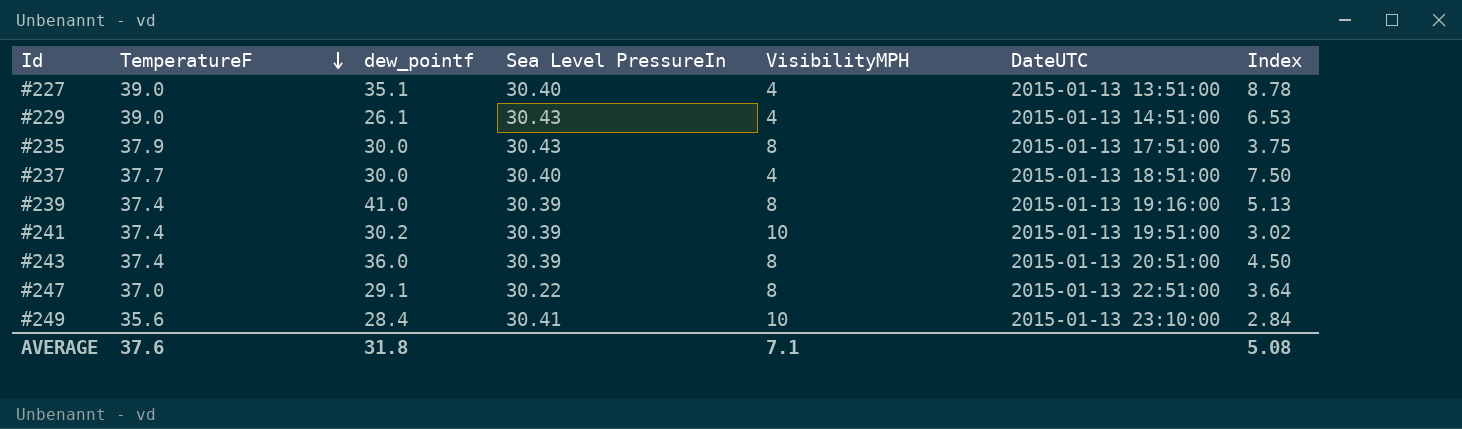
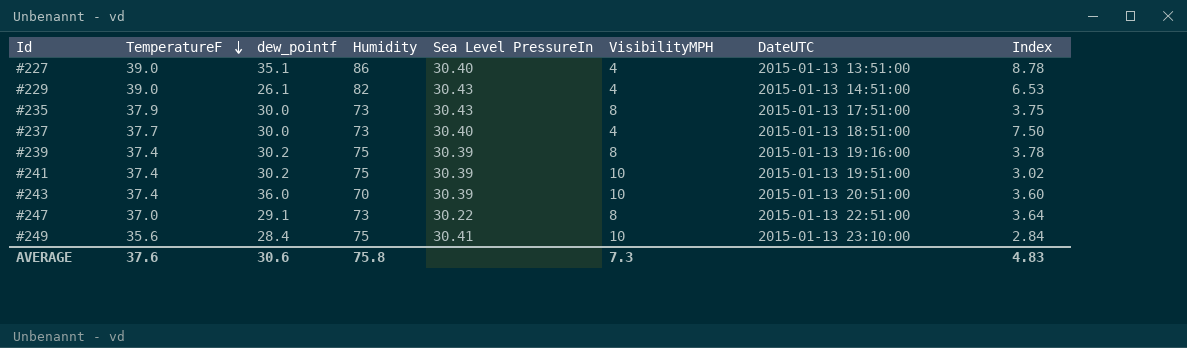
column Humidity | position: none -> 4
#239 | dew_pointf: 41.0 -> 30.2
#239 | Index: 5.13 -> 3.78
#243 | VisibilityMPH: 8 -> 10
#243 | Index: 4.50 -> 3.60
AVERAGE | dew_pointf: 31.8 -> 30.6
AVERAGE | VisibilityMPH: 7.1 -> 7.3
AVERAGE | Index: 5.08 -> 4.83

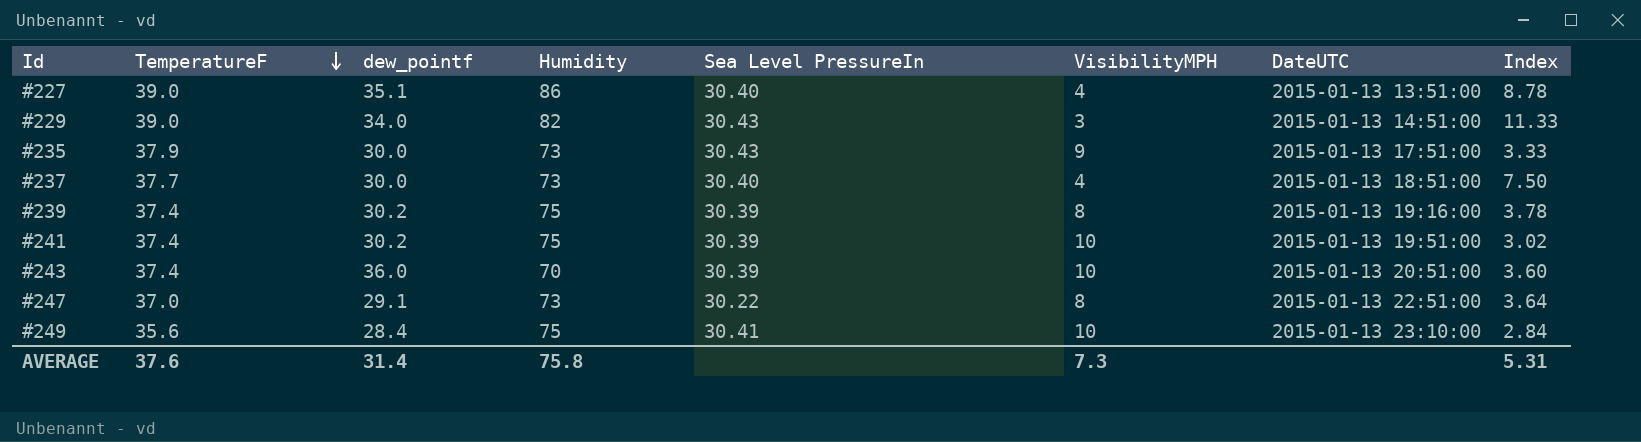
#229 | dew_pointf: 26.1 -> 34.0
#229 | VisibilityMPH: 4 -> 3
#229 | Index: 6.53 -> 11.33
#235 | VisibilityMPH: 8 -> 9
#235 | Index: 3.75 -> 3.33
AVERAGE | dew_pointf: 30.6 -> 31.4
AVERAGE | Index: 4.83 -> 5.31

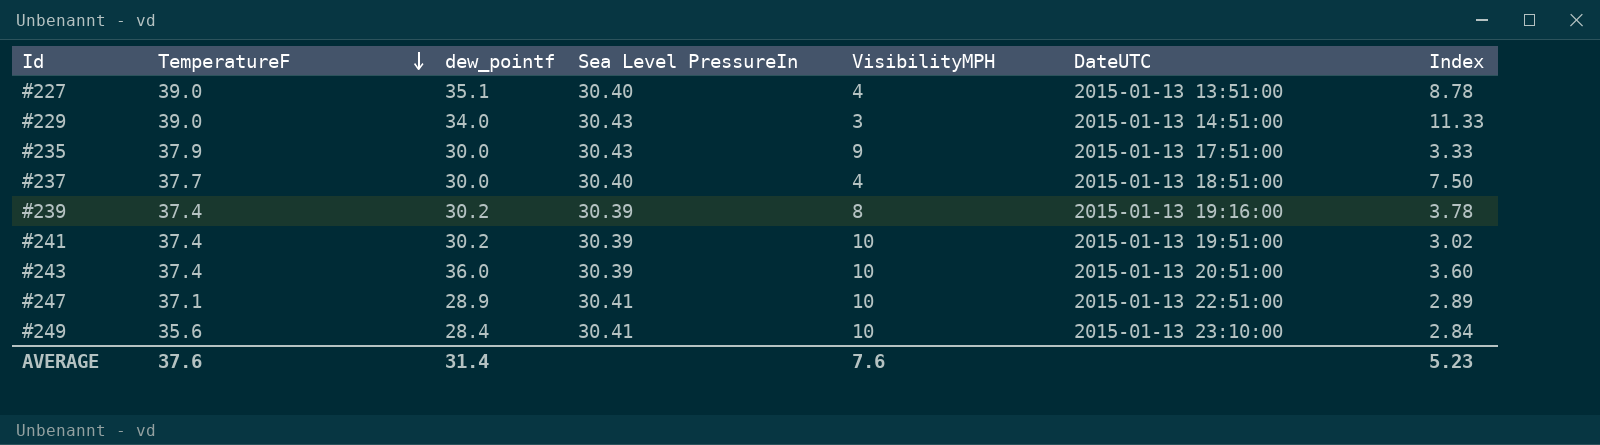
column Humidity | position: 4 -> none
#247 | TemperatureF: 37.0 -> 37.1
#247 | dew_pointf: 29.1 -> 28.9
#247 | Sea Level PressureIn: 30.22 -> 30.41
#247 | VisibilityMPH: 8 -> 10
#247 | Index: 3.64 -> 2.89
AVERAGE | VisibilityMPH: 7.3 -> 7.6
AVERAGE | Index: 5.31 -> 5.23

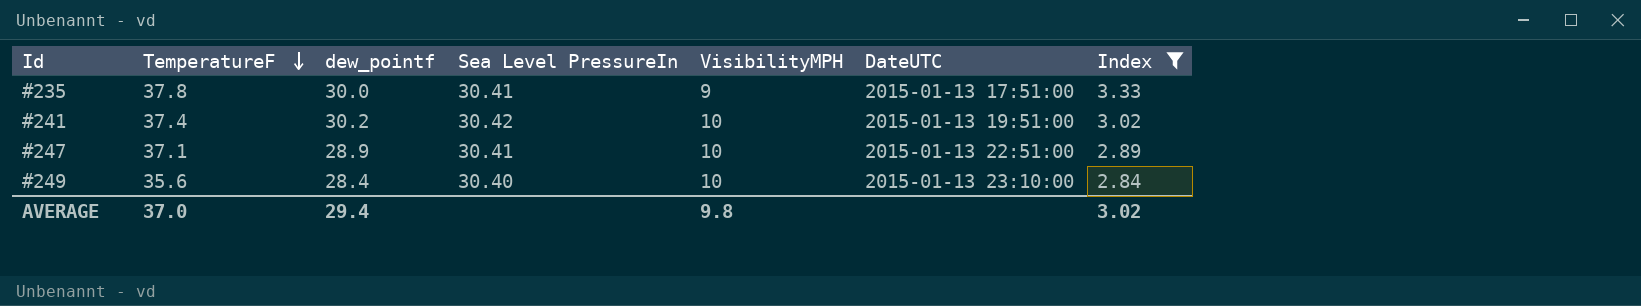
filter: none -> Index <= 3.33
#235 | TemperatureF: 37.9 -> 37.8
#235 | Sea Level PressureIn: 30.43 -> 30.41
#241 | Sea Level PressureIn: 30.39 -> 30.42
#249 | Sea Level PressureIn: 30.41 -> 30.40
AVERAGE | TemperatureF: 37.6 -> 37.0
AVERAGE | dew_pointf: 31.4 -> 29.4
AVERAGE | VisibilityMPH: 7.6 -> 9.8
AVERAGE | Index: 5.23 -> 3.02

